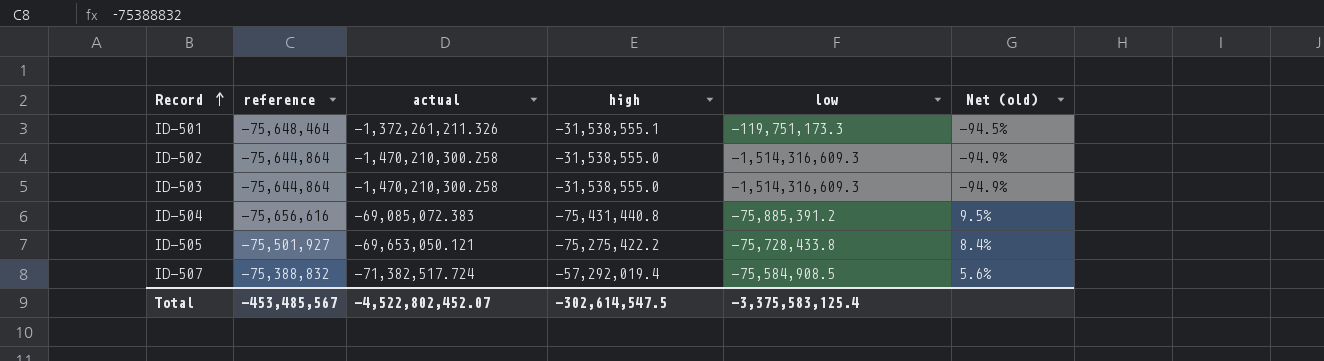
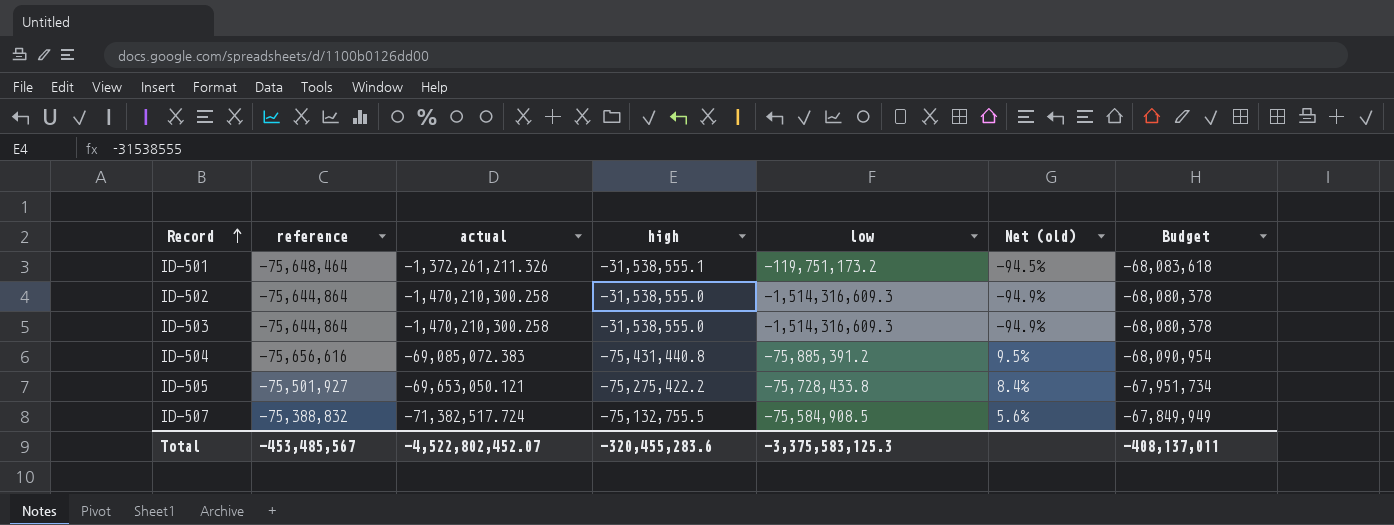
column Budget | formula: none -> [reference] * 0.9
ID-501 | low: -119,751,173.3 -> -119,751,173.2
ID-507 | high: -57,292,019.4 -> -75,132,755.5
Total | high: -302,614,547.5 -> -320,455,283.6
Total | low: -3,375,583,125.4 -> -3,375,583,125.3

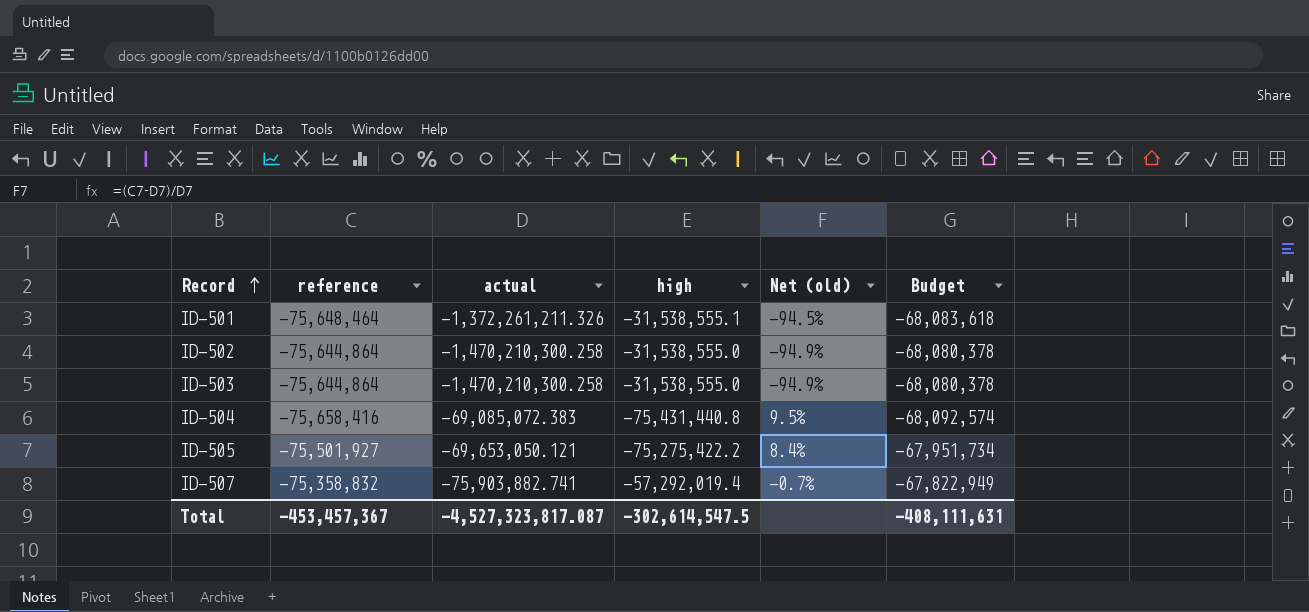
column low | position: 5 -> none
ID-504 | reference: -75,656,616 -> -75,658,416
ID-504 | Budget: -68,090,954 -> -68,092,574
ID-507 | reference: -75,388,832 -> -75,358,832
ID-507 | actual: -71,382,517.724 -> -75,903,882.741
ID-507 | high: -75,132,755.5 -> -57,292,019.4
ID-507 | Net (old): 5.6% -> -0.7%
ID-507 | Budget: -67,849,949 -> -67,822,949
Total | reference: -453,485,567 -> -453,457,367
Total | actual: -4,522,802,452.07 -> -4,527,323,817.087
Total | high: -320,455,283.6 -> -302,614,547.5
Total | Budget: -408,137,011 -> -408,111,631

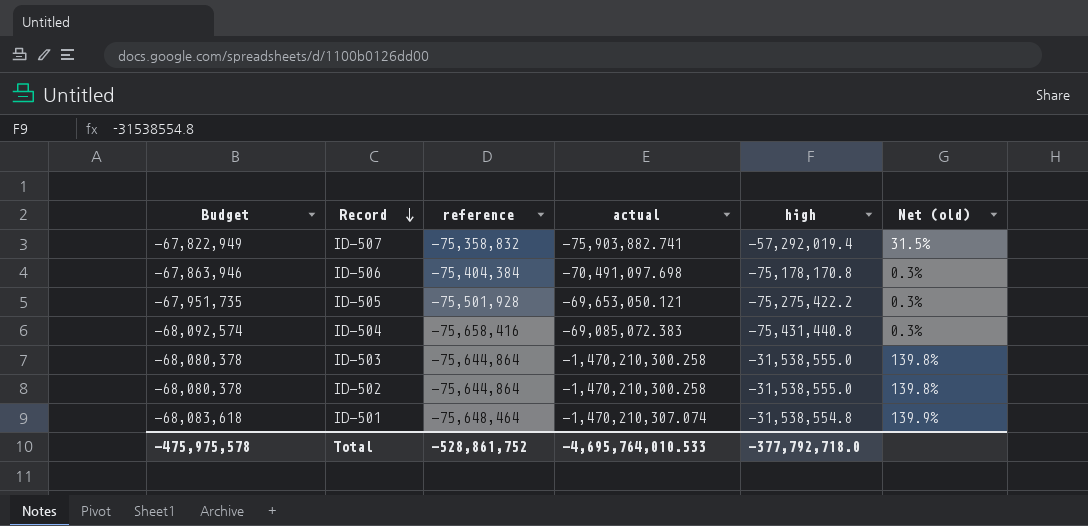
row order: Record ascending -> Record descending
column Budget | position: 6 -> 1
column Net (old) | formula: ([reference] - [actual]) / [actual] -> ([reference] - [high]) / [high]
row ID-506: none -> -67,863,946 | -75,404,384 | -70,491,097.698 | -75,178,170.8 | 0.3%
ID-505 | Budget: -67,951,734 -> -67,951,735
ID-505 | reference: -75,501,927 -> -75,501,928
ID-501 | actual: -1,372,261,211.326 -> -1,470,210,307.074
ID-501 | high: -31,538,555.1 -> -31,538,554.8
Total | Budget: -408,111,631 -> -475,975,578
Total | reference: -453,457,367 -> -528,861,752
Total | actual: -4,527,323,817.087 -> -4,695,764,010.533
Total | high: -302,614,547.5 -> -377,792,718.0

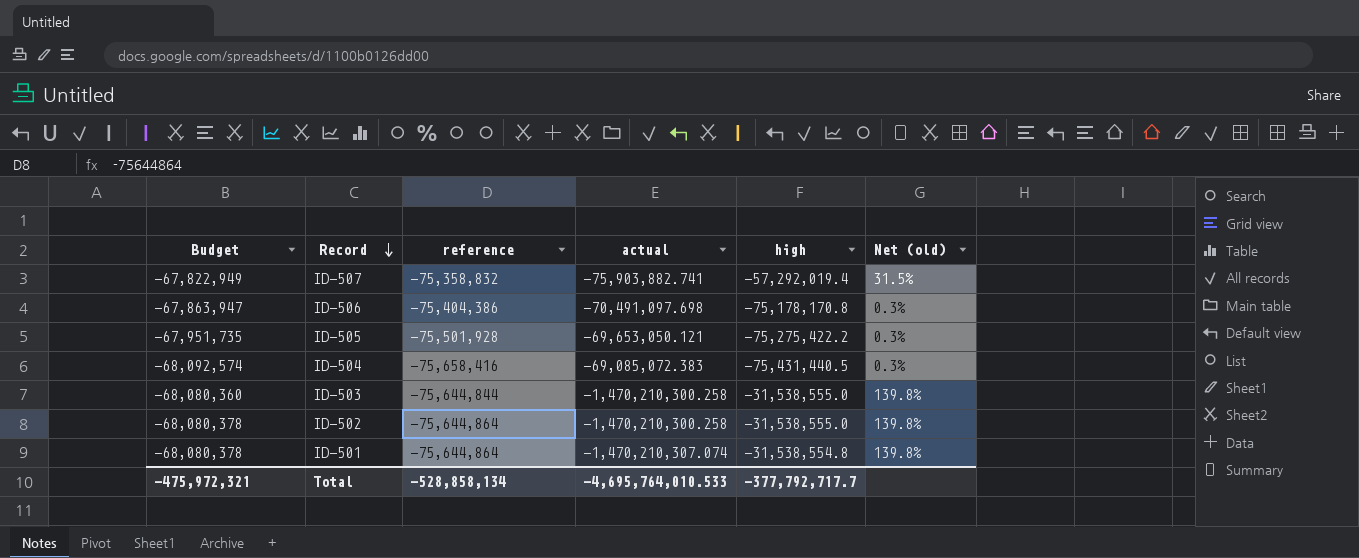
ID-506 | Budget: -67,863,946 -> -67,863,947
ID-506 | reference: -75,404,384 -> -75,404,386
ID-504 | high: -75,431,440.8 -> -75,431,440.5
ID-503 | Budget: -68,080,378 -> -68,080,360
ID-503 | reference: -75,644,864 -> -75,644,844
ID-501 | Budget: -68,083,618 -> -68,080,378
ID-501 | reference: -75,648,464 -> -75,644,864
ID-501 | Net (old): 139.9% -> 139.8%
Total | Budget: -475,975,578 -> -475,972,321
Total | reference: -528,861,752 -> -528,858,134
Total | high: -377,792,718.0 -> -377,792,717.7

